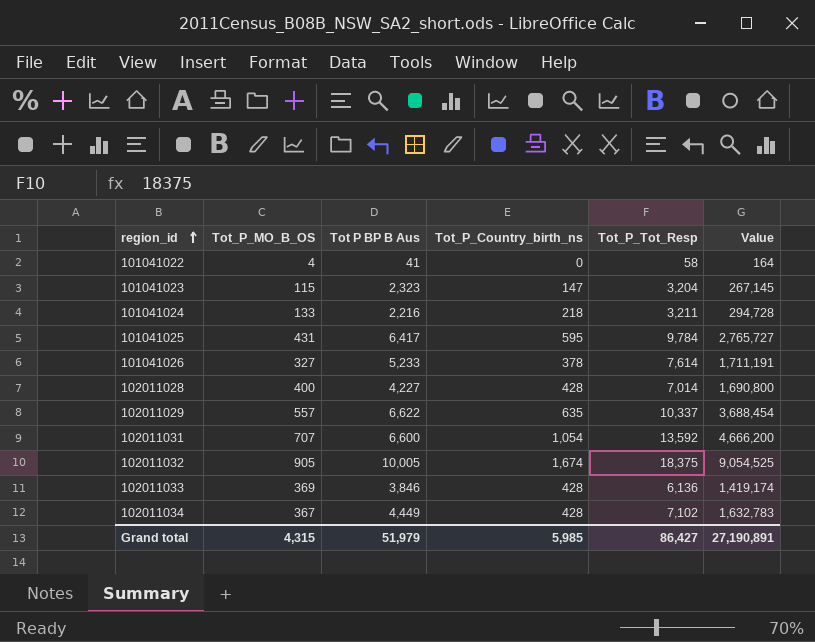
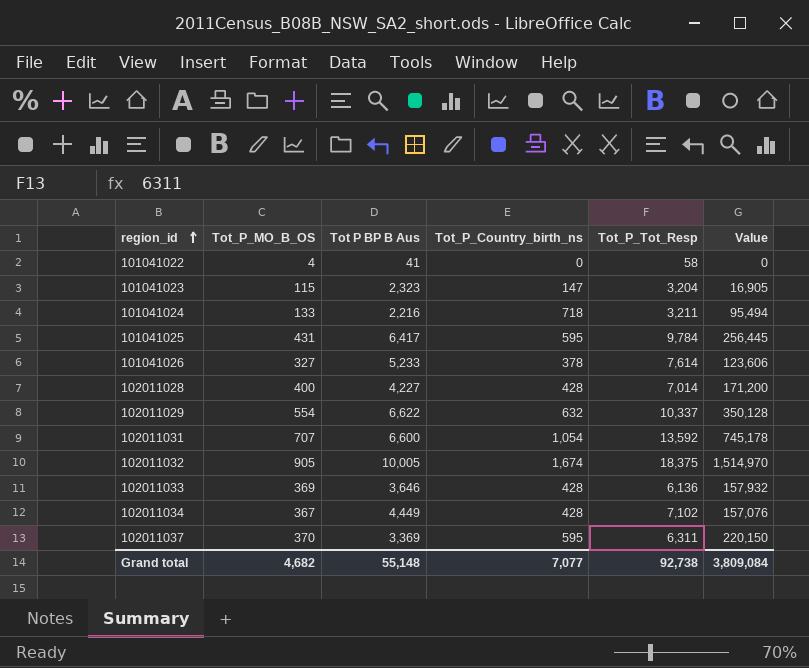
column Value | formula: [Tot_P_MO_B_OS] * [Tot P BP B Aus] -> [Tot_P_MO_B_OS] * [Tot_P_Country_birth_ns]
101041024 | Tot_P_Country_birth_ns: 218 -> 718
102011029 | Tot_P_MO_B_OS: 557 -> 554
102011029 | Tot_P_Country_birth_ns: 635 -> 632
102011033 | Tot P BP B Aus: 3,846 -> 3,646
row 102011037: none -> 370 | 3,369 | 595 | 6,311 | 220,150
Grand total | Tot_P_MO_B_OS: 4,315 -> 4,682
Grand total | Tot P BP B Aus: 51,979 -> 55,148
Grand total | Tot_P_Country_birth_ns: 5,985 -> 7,077
Grand total | Tot_P_Tot_Resp: 86,427 -> 92,738
Grand total | Value: 27,190,891 -> 3,809,084

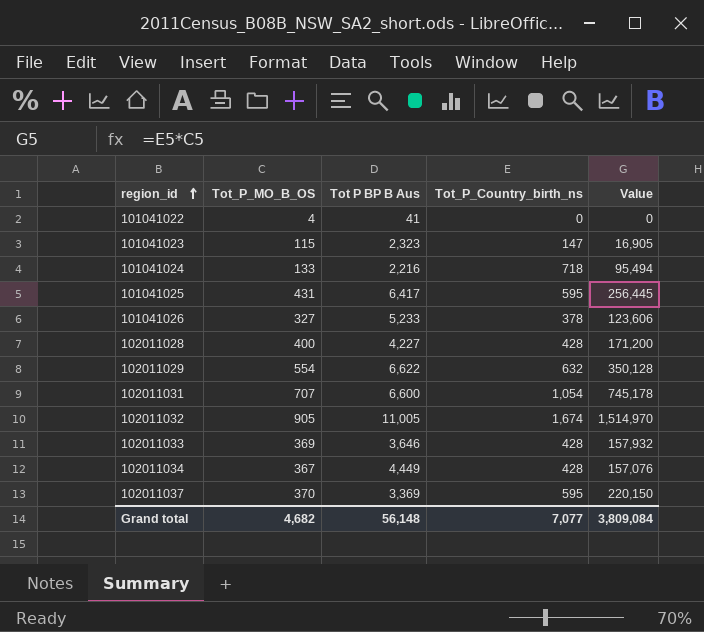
column Tot_P_Tot_Resp | position: 5 -> none
102011032 | Tot P BP B Aus: 10,005 -> 11,005
Grand total | Tot P BP B Aus: 55,148 -> 56,148

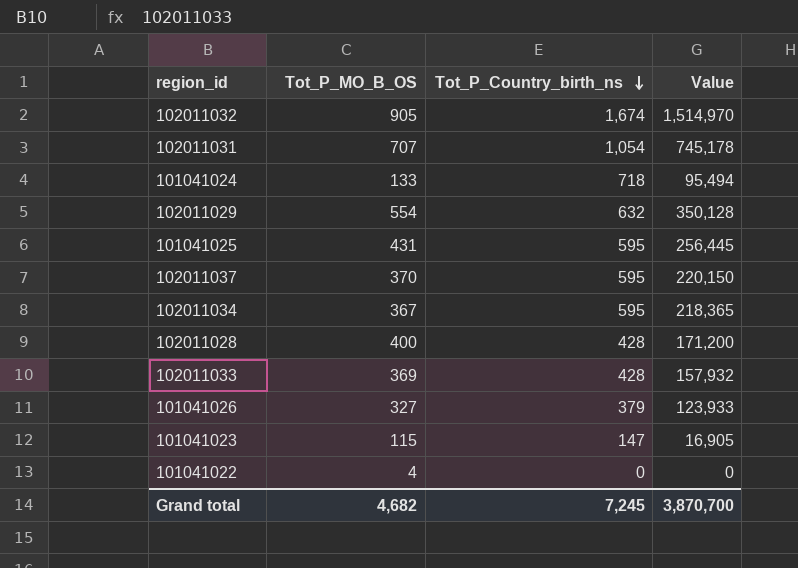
row order: region_id ascending -> Tot_P_Country_birth_ns descending
column Tot P BP B Aus | position: 3 -> none
102011034 | Tot_P_Country_birth_ns: 428 -> 595
102011034 | Value: 157,076 -> 218,365
101041026 | Tot_P_Country_birth_ns: 378 -> 379
101041026 | Value: 123,606 -> 123,933
Grand total | Tot_P_Country_birth_ns: 7,077 -> 7,245
Grand total | Value: 3,809,084 -> 3,870,700

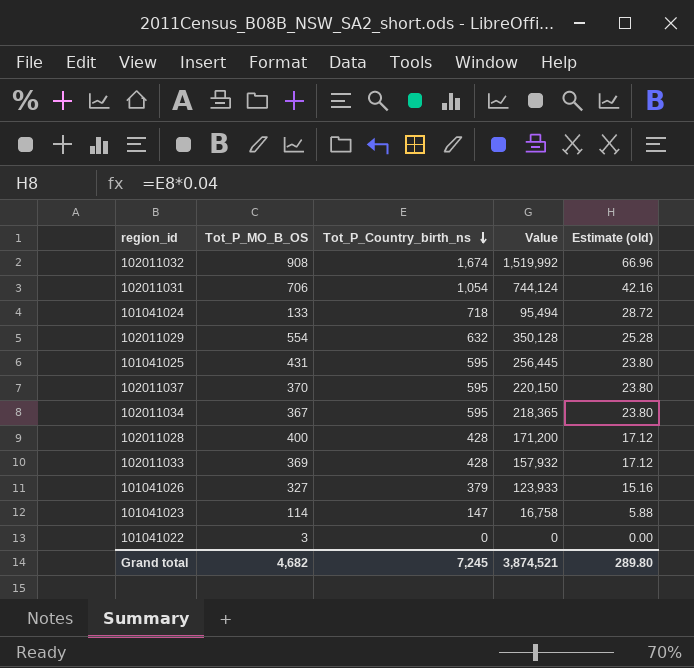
column Estimate (old) | formula: none -> [Tot_P_Country_birth_ns] * 0.04
102011032 | Tot_P_MO_B_OS: 905 -> 908
102011032 | Value: 1,514,970 -> 1,519,992
102011031 | Tot_P_MO_B_OS: 707 -> 706
102011031 | Value: 745,178 -> 744,124
101041023 | Tot_P_MO_B_OS: 115 -> 114
101041023 | Value: 16,905 -> 16,758
101041022 | Tot_P_MO_B_OS: 4 -> 3
Grand total | Value: 3,870,700 -> 3,874,521

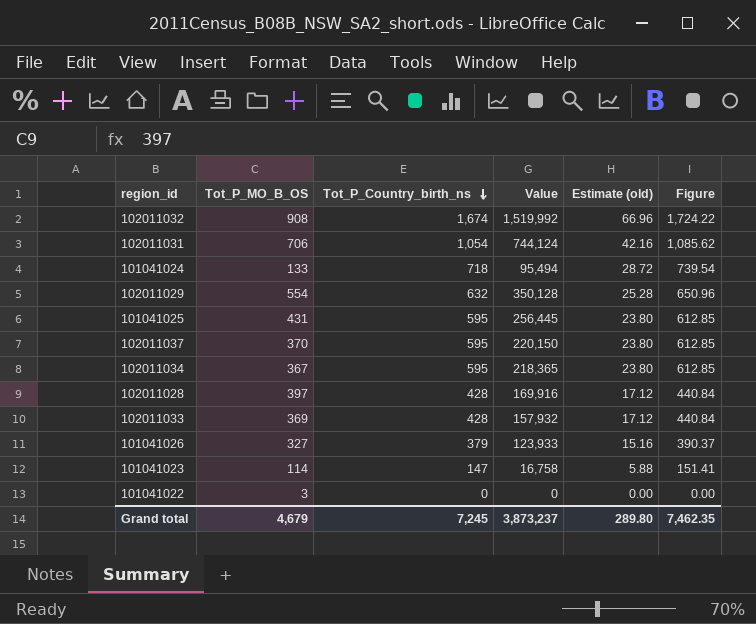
column Figure | formula: none -> [Tot_P_Country_birth_ns] * 1.03
102011028 | Tot_P_MO_B_OS: 400 -> 397
102011028 | Value: 171,200 -> 169,916
Grand total | Tot_P_MO_B_OS: 4,682 -> 4,679
Grand total | Value: 3,874,521 -> 3,873,237

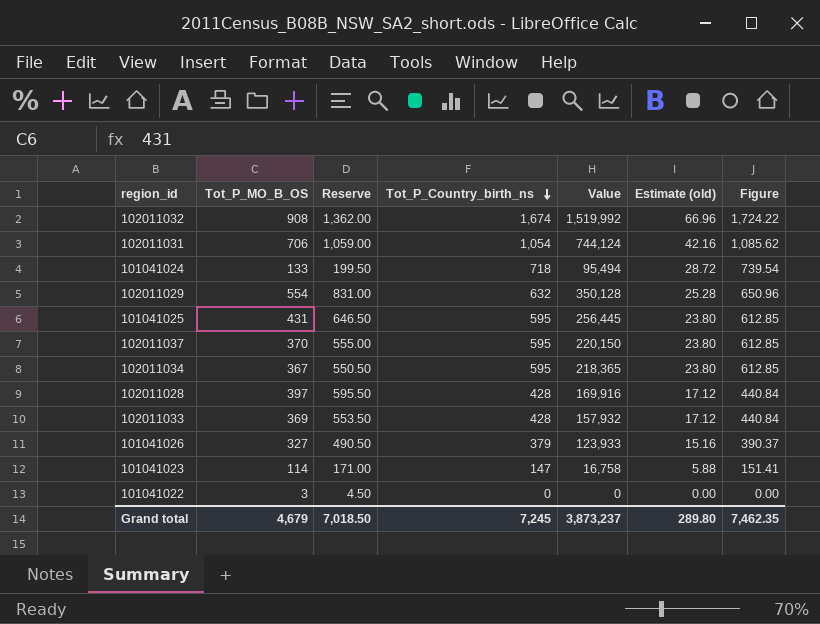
column Reserve | formula: none -> [Tot_P_MO_B_OS] * 1.5

